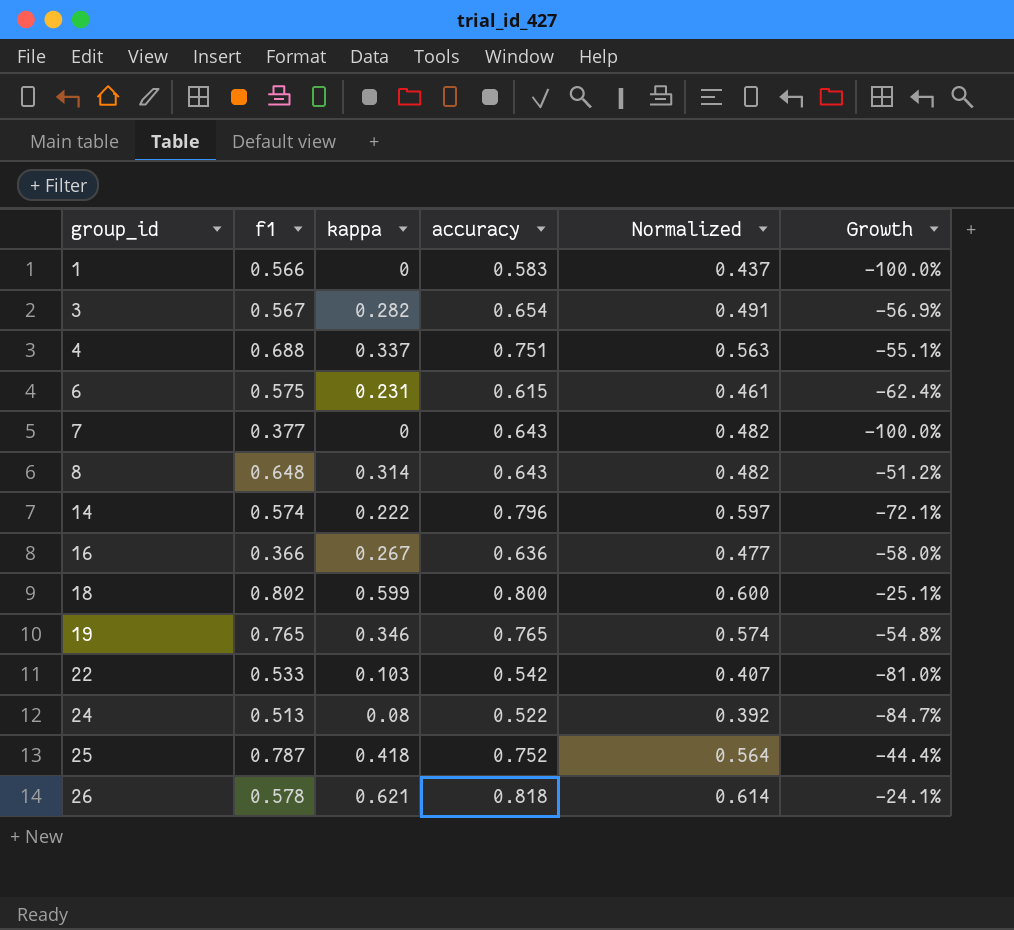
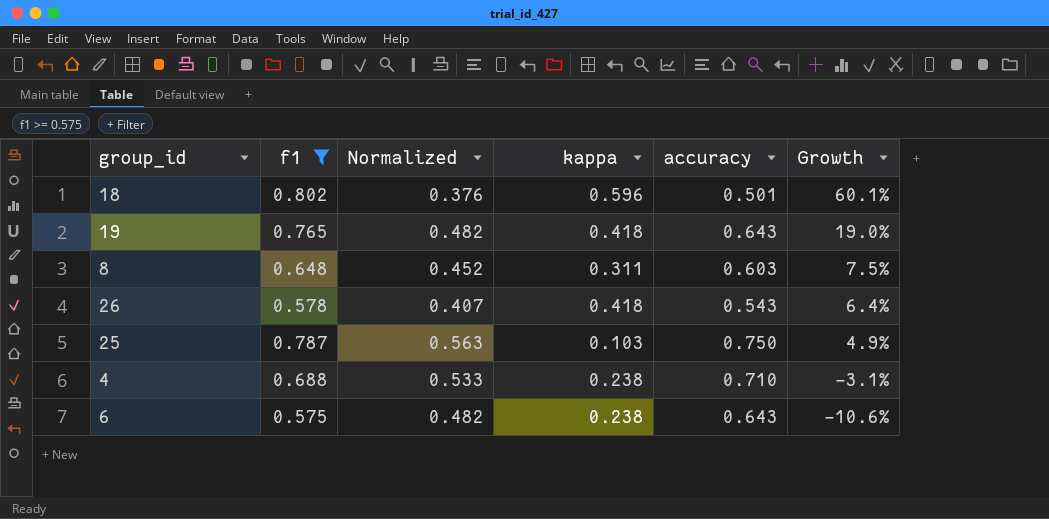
filter: none -> f1 >= 0.575
row order: group_id ascending -> Growth descending
column Normalized | position: 5 -> 3
column Growth | formula: ([kappa] - [accuracy]) / [accuracy] -> ([f1] - [accuracy]) / [accuracy]
18 | Normalized: 0.600 -> 0.376
18 | kappa: 0.599 -> 0.596
18 | accuracy: 0.800 -> 0.501
19 | Normalized: 0.574 -> 0.482
19 | kappa: 0.346 -> 0.418
19 | accuracy: 0.765 -> 0.643
8 | Normalized: 0.482 -> 0.452
8 | kappa: 0.314 -> 0.311
8 | accuracy: 0.643 -> 0.603
26 | Normalized: 0.614 -> 0.407
26 | kappa: 0.621 -> 0.418
26 | accuracy: 0.818 -> 0.543
25 | Normalized: 0.564 -> 0.563
25 | kappa: 0.418 -> 0.103
25 | accuracy: 0.752 -> 0.750
4 | Normalized: 0.563 -> 0.533
4 | kappa: 0.337 -> 0.238
4 | accuracy: 0.751 -> 0.710
6 | Normalized: 0.461 -> 0.482
6 | kappa: 0.231 -> 0.238
6 | accuracy: 0.615 -> 0.643

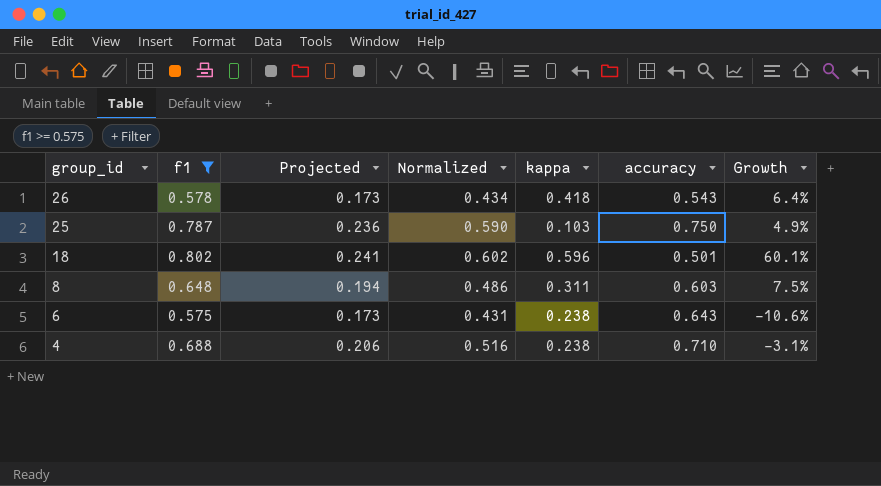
row order: Growth descending -> group_id descending
column Projected | formula: none -> [f1] * 0.3
column Normalized | formula: [accuracy] * 0.75 -> [f1] * 0.75
row 19: 0.765 | 0.482 | 0.418 | 0.643 | 19.0% -> none

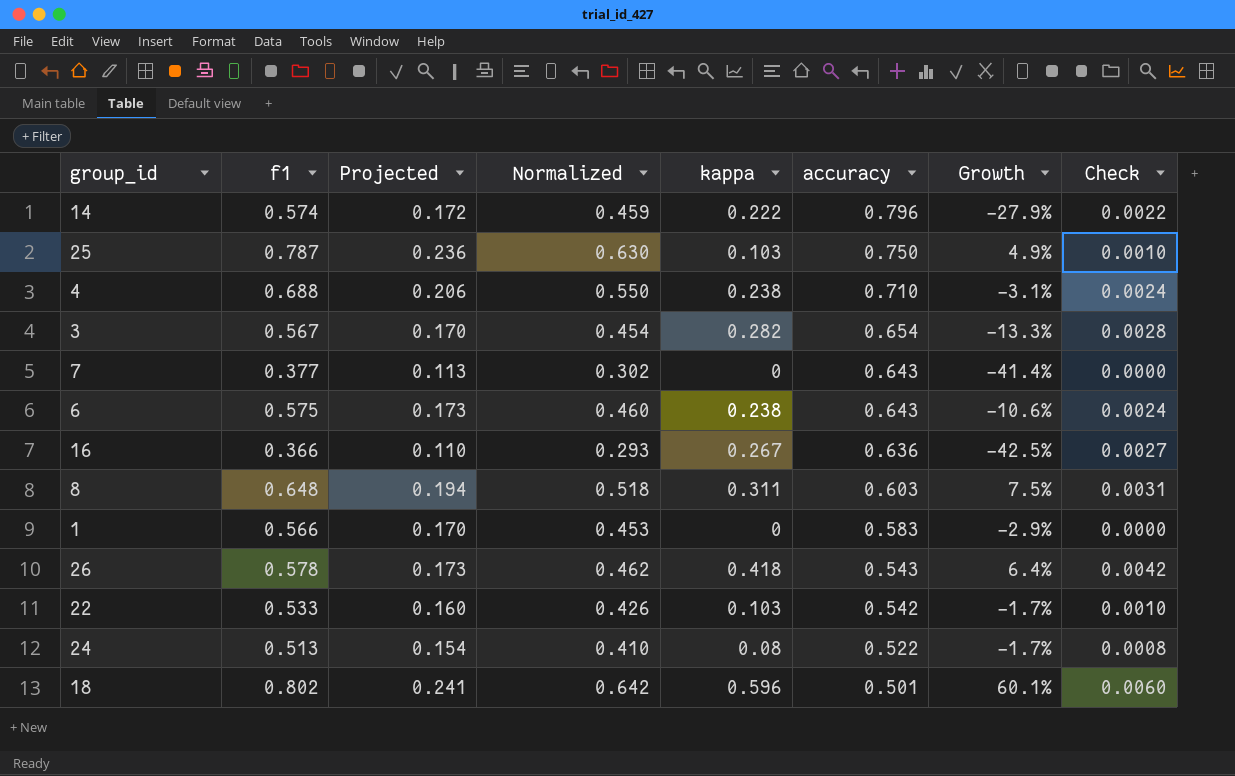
filter: f1 >= 0.575 -> none
row order: group_id descending -> accuracy descending
column Normalized | formula: [f1] * 0.75 -> [f1] * 0.8
column Check | formula: none -> [kappa] * 0.01

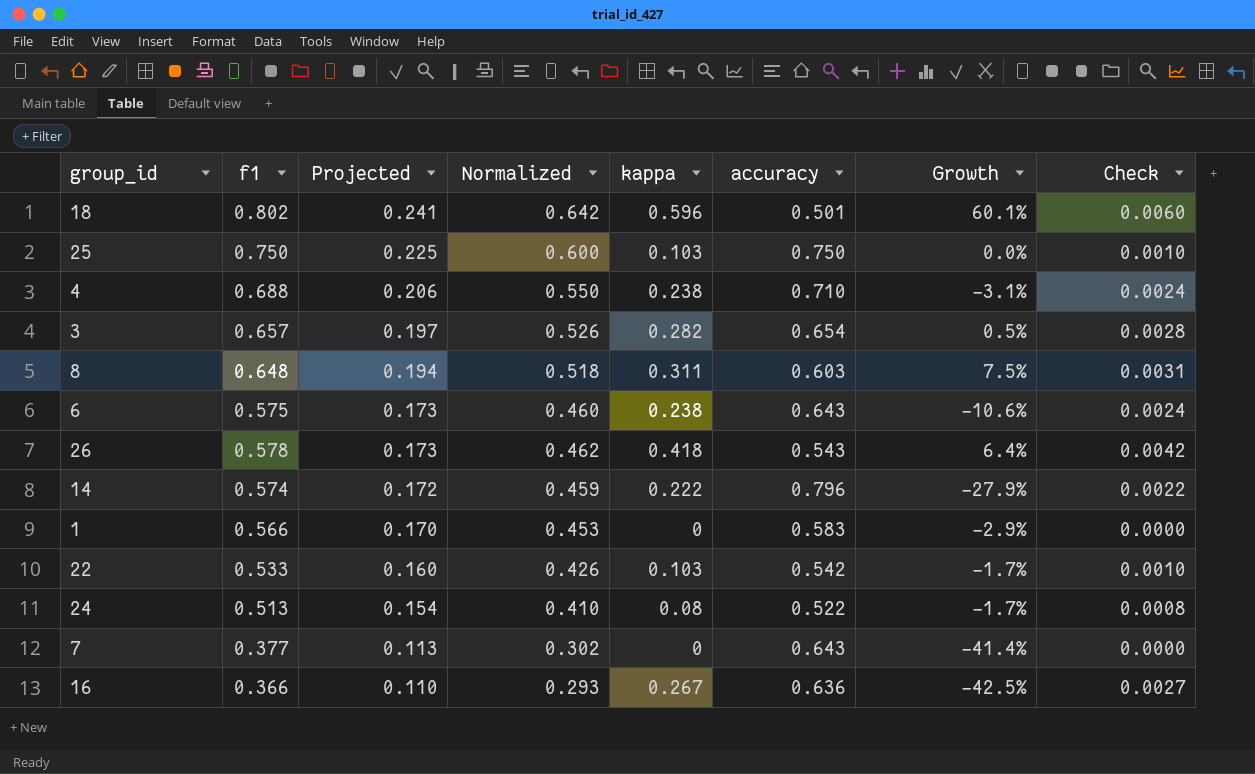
row order: accuracy descending -> Projected descending
25 | f1: 0.787 -> 0.750
25 | Projected: 0.236 -> 0.225
25 | Normalized: 0.630 -> 0.600
25 | Growth: 4.9% -> 0.0%
3 | f1: 0.567 -> 0.657
3 | Projected: 0.170 -> 0.197
3 | Normalized: 0.454 -> 0.526
3 | Growth: -13.3% -> 0.5%

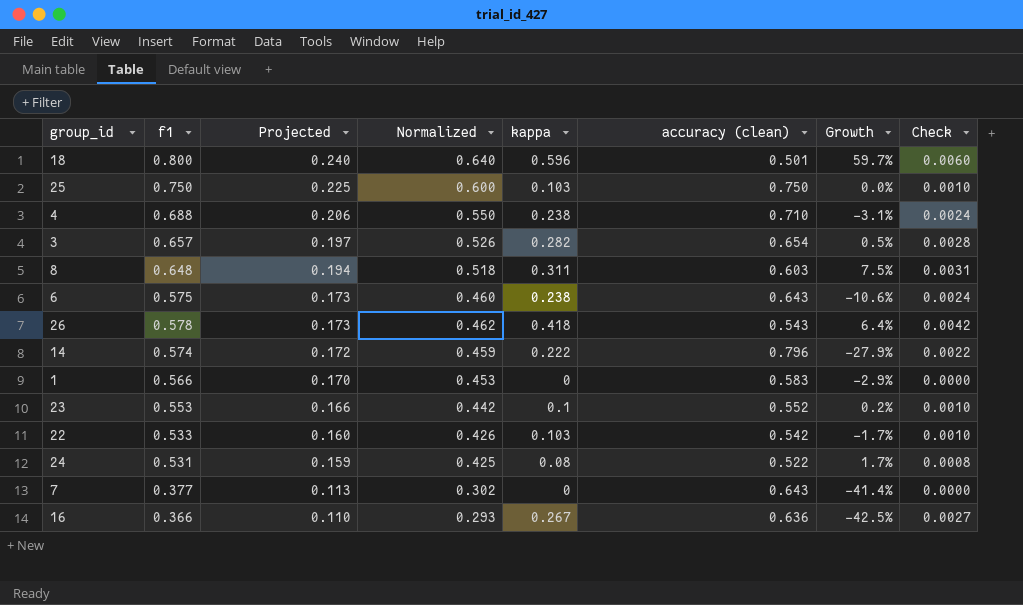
column name: accuracy -> accuracy (clean)
18 | f1: 0.802 -> 0.800
18 | Projected: 0.241 -> 0.240
18 | Normalized: 0.642 -> 0.640
18 | Growth: 60.1% -> 59.7%
row 23: none -> 0.553 | 0.166 | 0.442 | 0.1 | 0.552 | 0.2% | 0.0010
24 | f1: 0.513 -> 0.531
24 | Projected: 0.154 -> 0.159
24 | Normalized: 0.410 -> 0.425
24 | Growth: -1.7% -> 1.7%

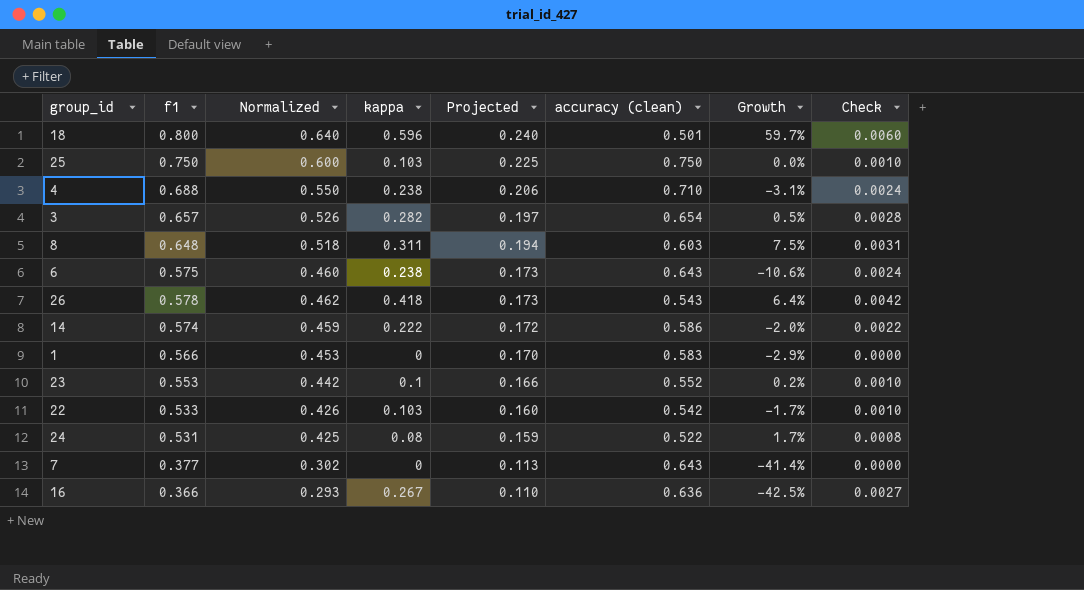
column Projected | position: 3 -> 5
14 | accuracy (clean): 0.796 -> 0.586
14 | Growth: -27.9% -> -2.0%

